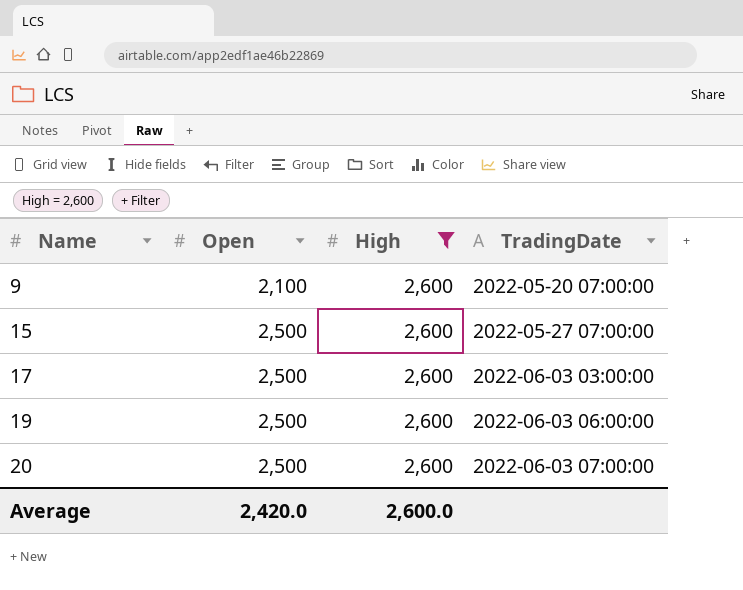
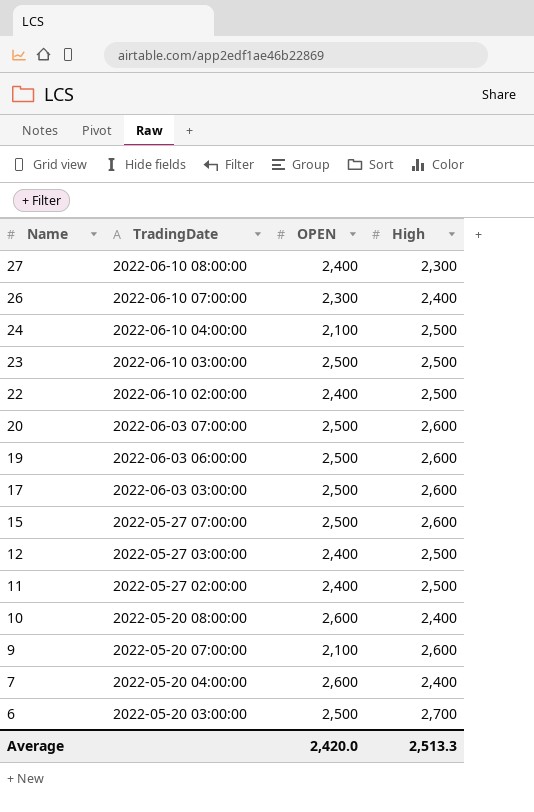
filter: High = 2,600 -> none
row order: Name ascending -> Name descending
column TradingDate | position: 4 -> 2
column name: Open -> OPEN
Average | High: 2,600.0 -> 2,513.3

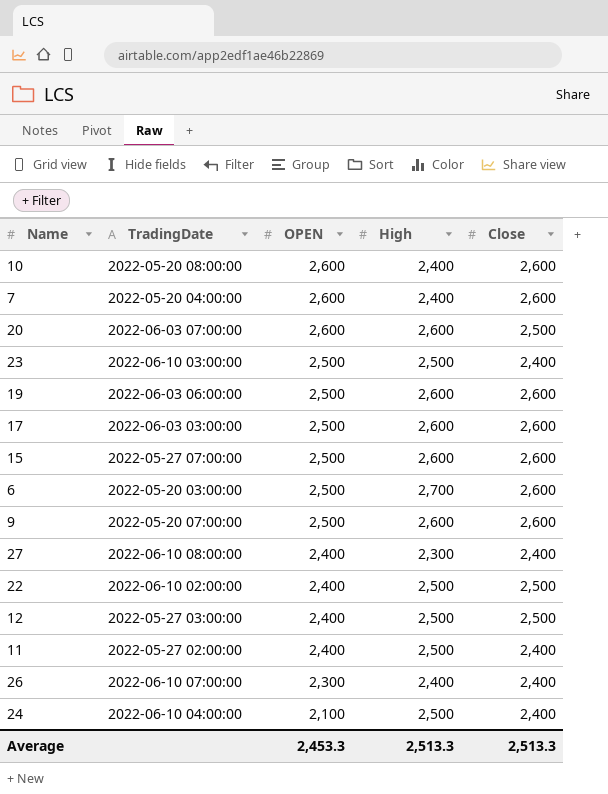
row order: Name descending -> OPEN descending
column Close | position: none -> 5
20 | OPEN: 2,500 -> 2,600
9 | OPEN: 2,100 -> 2,500
Average | OPEN: 2,420.0 -> 2,453.3

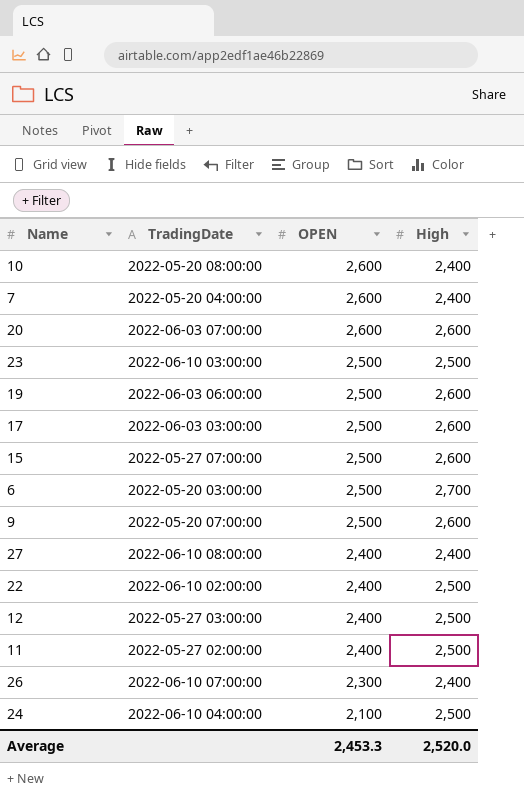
column Close | position: 5 -> none
27 | High: 2,300 -> 2,400
Average | High: 2,513.3 -> 2,520.0

